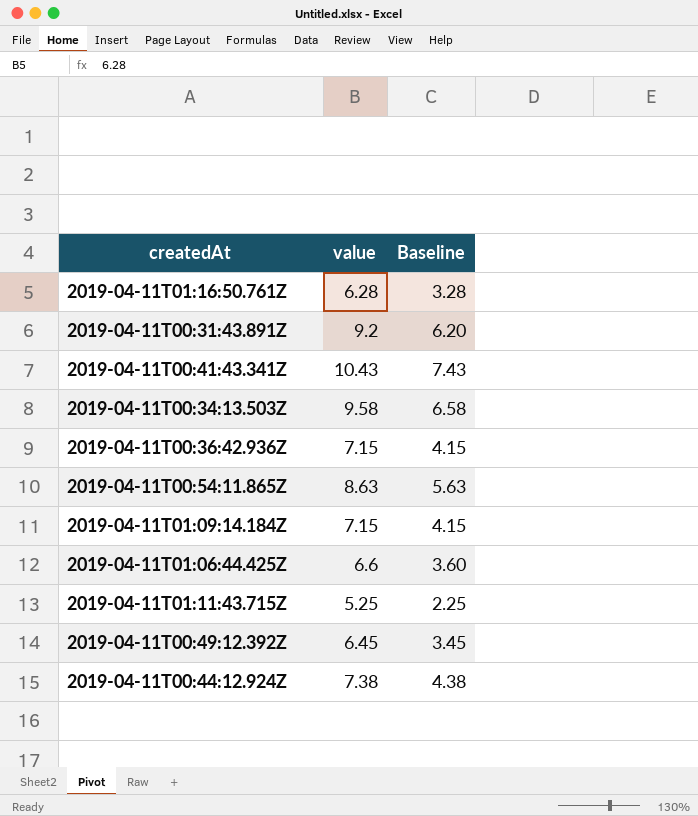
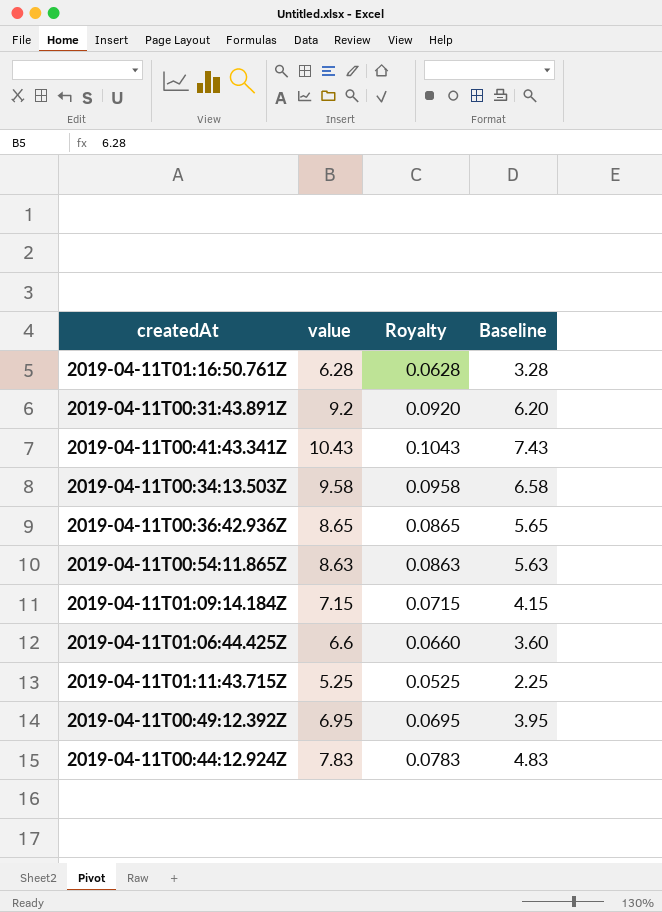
column Royalty | formula: none -> [value] * 0.01
2019-04-11T00:36:42.936Z | value: 7.15 -> 8.65
2019-04-11T00:36:42.936Z | Baseline: 4.15 -> 5.65
2019-04-11T00:49:12.392Z | value: 6.45 -> 6.95
2019-04-11T00:49:12.392Z | Baseline: 3.45 -> 3.95
2019-04-11T00:44:12.924Z | value: 7.38 -> 7.83
2019-04-11T00:44:12.924Z | Baseline: 4.38 -> 4.83

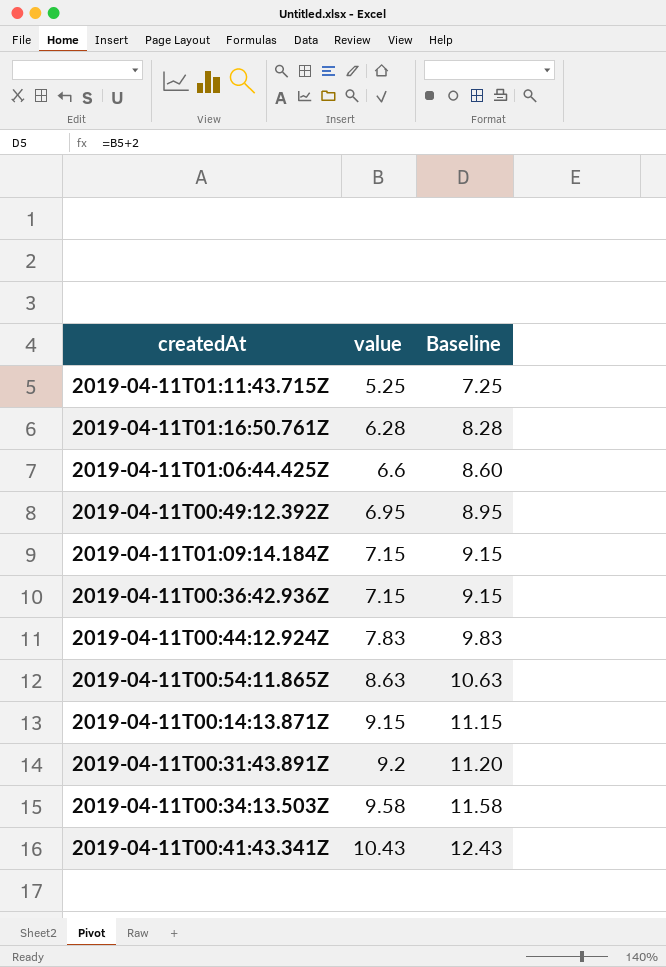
row order: none -> value ascending
column Royalty | formula: [value] * 0.01 -> none
column Baseline | formula: [value] - 3 -> [value] + 2
2019-04-11T00:36:42.936Z | value: 8.65 -> 7.15
row 2019-04-11T00:14:13.871Z: none -> 9.15 | 11.15

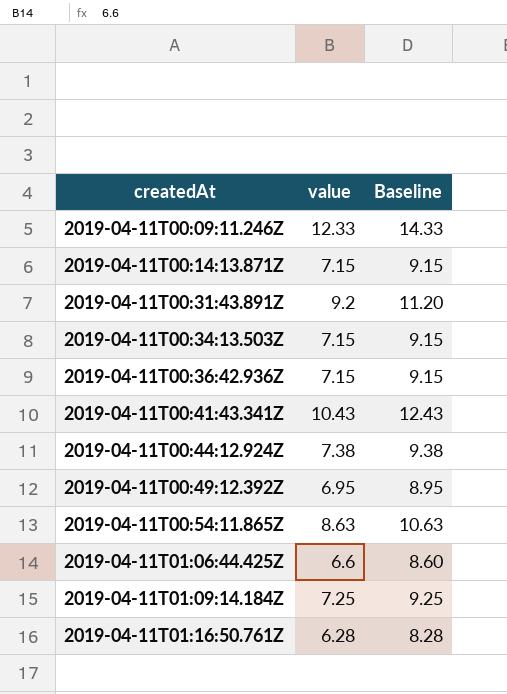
row order: value ascending -> createdAt ascending
row 2019-04-11T01:11:43.715Z: 5.25 | 7.25 -> none
row 2019-04-11T00:09:11.246Z: none -> 12.33 | 14.33
2019-04-11T00:14:13.871Z | value: 9.15 -> 7.15
2019-04-11T00:14:13.871Z | Baseline: 11.15 -> 9.15
2019-04-11T00:34:13.503Z | value: 9.58 -> 7.15
2019-04-11T00:34:13.503Z | Baseline: 11.58 -> 9.15
2019-04-11T00:44:12.924Z | value: 7.83 -> 7.38
2019-04-11T00:44:12.924Z | Baseline: 9.83 -> 9.38
2019-04-11T01:09:14.184Z | value: 7.15 -> 7.25
2019-04-11T01:09:14.184Z | Baseline: 9.15 -> 9.25

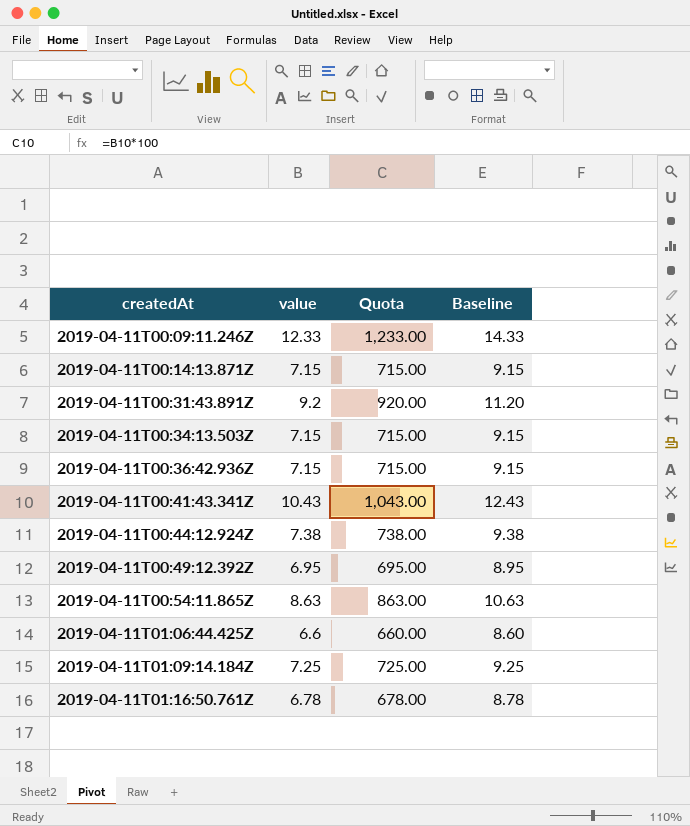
column Quota | formula: none -> [value] * 100
2019-04-11T01:16:50.761Z | value: 6.28 -> 6.78
2019-04-11T01:16:50.761Z | Baseline: 8.28 -> 8.78

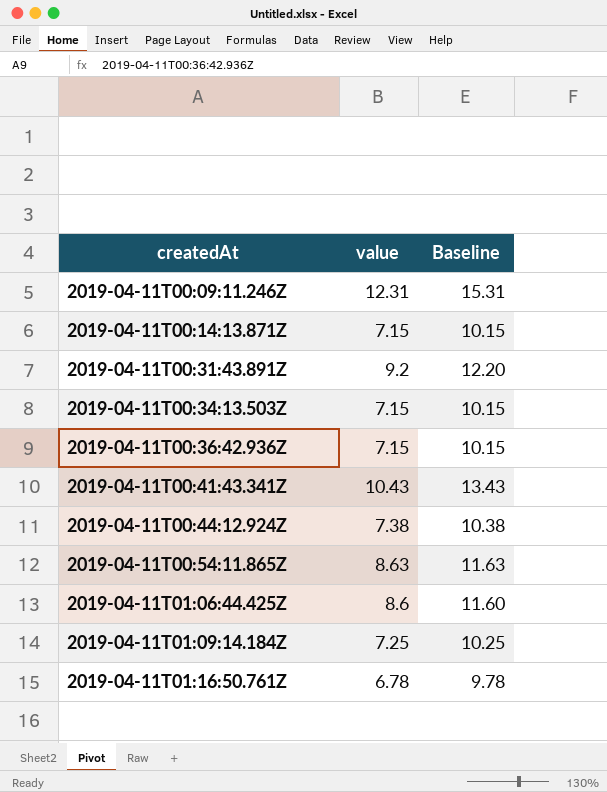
column Quota | formula: [value] * 100 -> none
column Baseline | formula: [value] + 2 -> [value] + 3
row 2019-04-11T00:49:12.392Z: 6.95 | 695.00 | 8.95 -> none
2019-04-11T00:09:11.246Z | value: 12.33 -> 12.31
2019-04-11T01:06:44.425Z | value: 6.6 -> 8.6

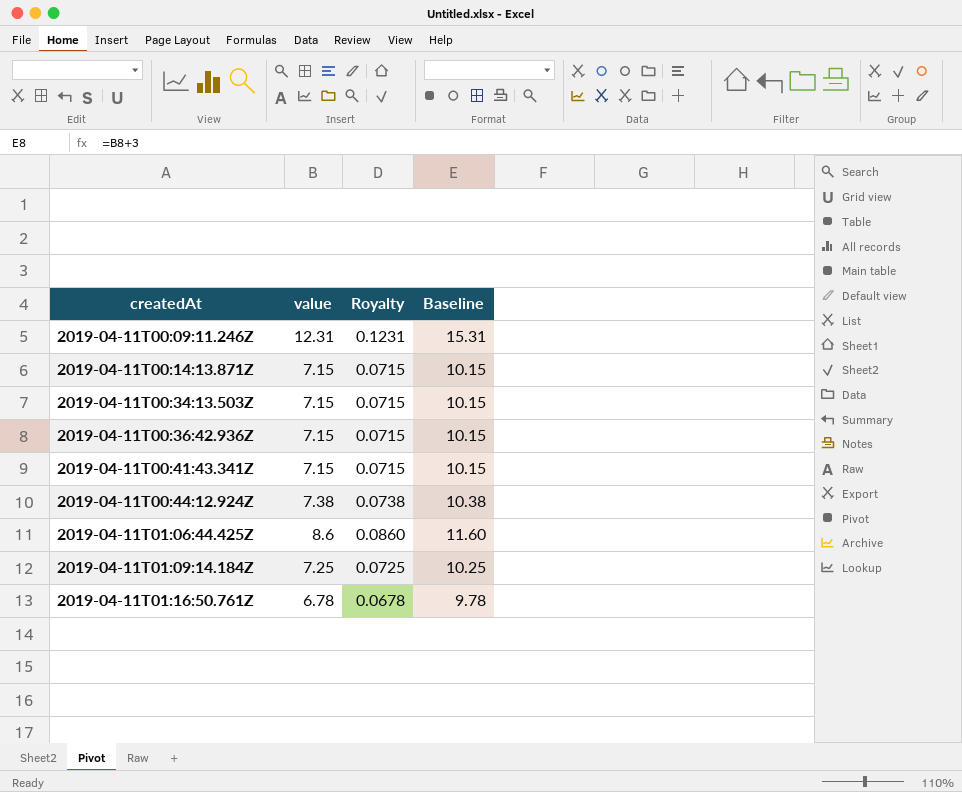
column Royalty | formula: none -> [value] * 0.01
row 2019-04-11T00:31:43.891Z: 9.2 | 12.20 -> none
row 2019-04-11T00:54:11.865Z: 8.63 | 11.63 -> none
2019-04-11T00:41:43.341Z | value: 10.43 -> 7.15
2019-04-11T00:41:43.341Z | Baseline: 13.43 -> 10.15

